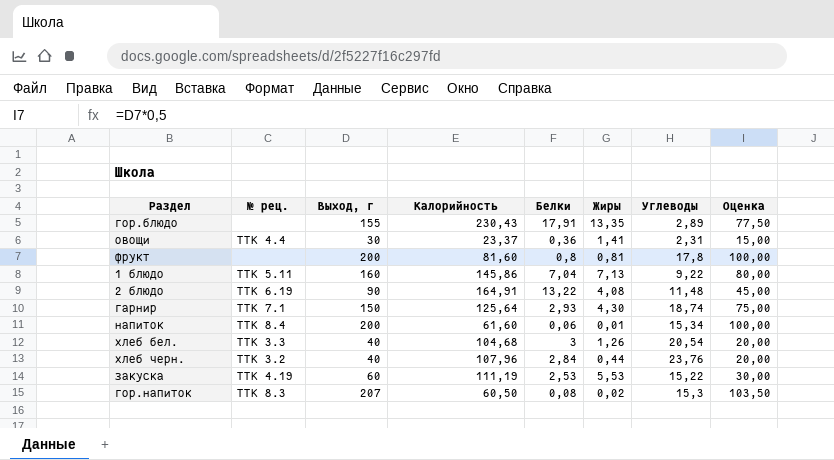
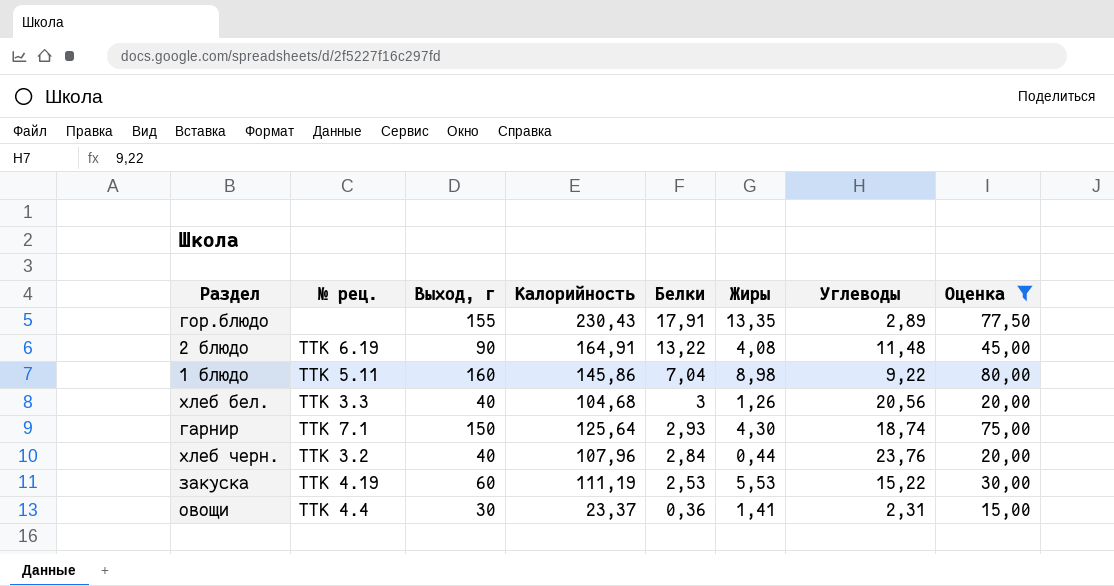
filter: none -> Оценка <= 80,00
row order: none -> Белки descending
1 блюдо | Жиры: 7,13 -> 8,98
хлеб бел. | Углеводы: 20,54 -> 20,56

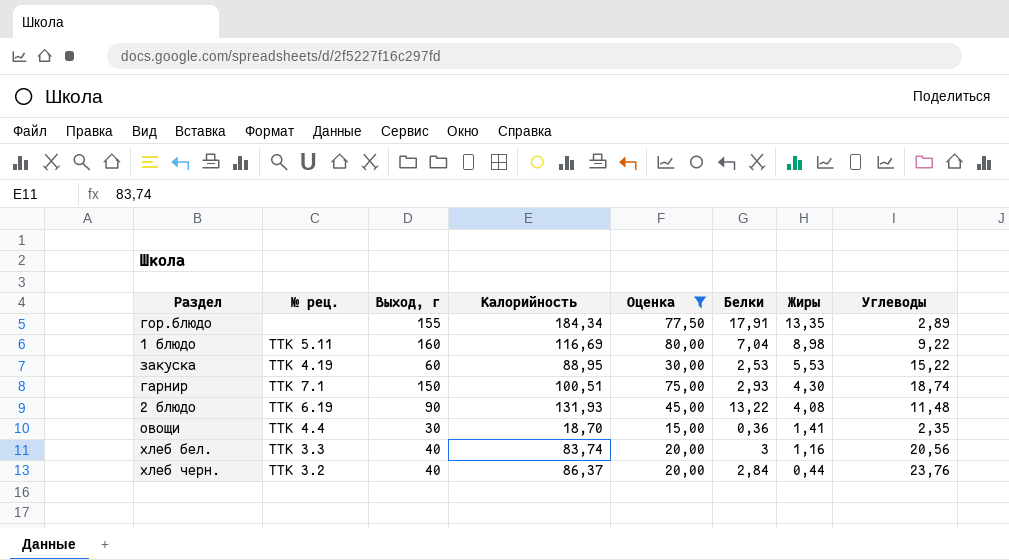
row order: Белки descending -> Жиры descending
column Оценка | position: 8 -> 5
гор.блюдо | Калорийность: 230,43 -> 184,34
1 блюдо | Калорийность: 145,86 -> 116,69
закуска | Калорийность: 111,19 -> 88,95
гарнир | Калорийность: 125,64 -> 100,51
2 блюдо | Калорийность: 164,91 -> 131,93
овощи | Калорийность: 23,37 -> 18,70
овощи | Углеводы: 2,31 -> 2,35
хлеб бел. | Калорийность: 104,68 -> 83,74
хлеб бел. | Жиры: 1,26 -> 1,16
хлеб черн. | Калорийность: 107,96 -> 86,37

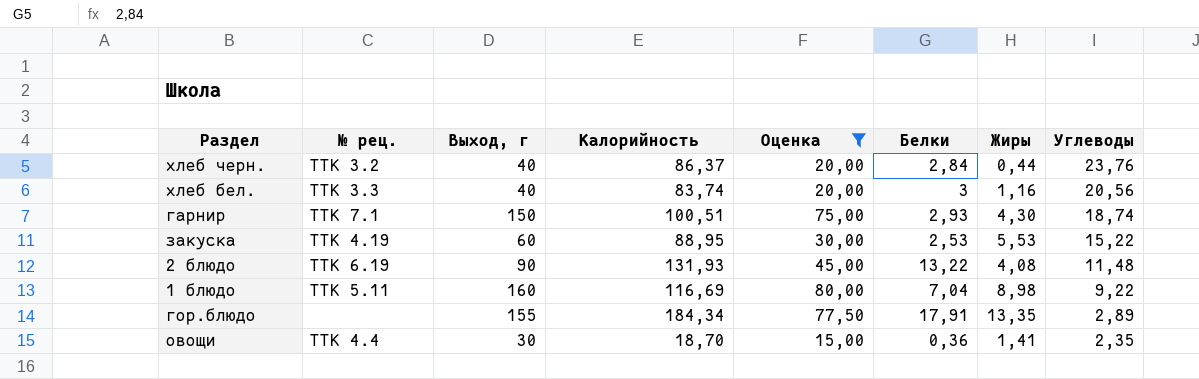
row order: Жиры descending -> Углеводы descending

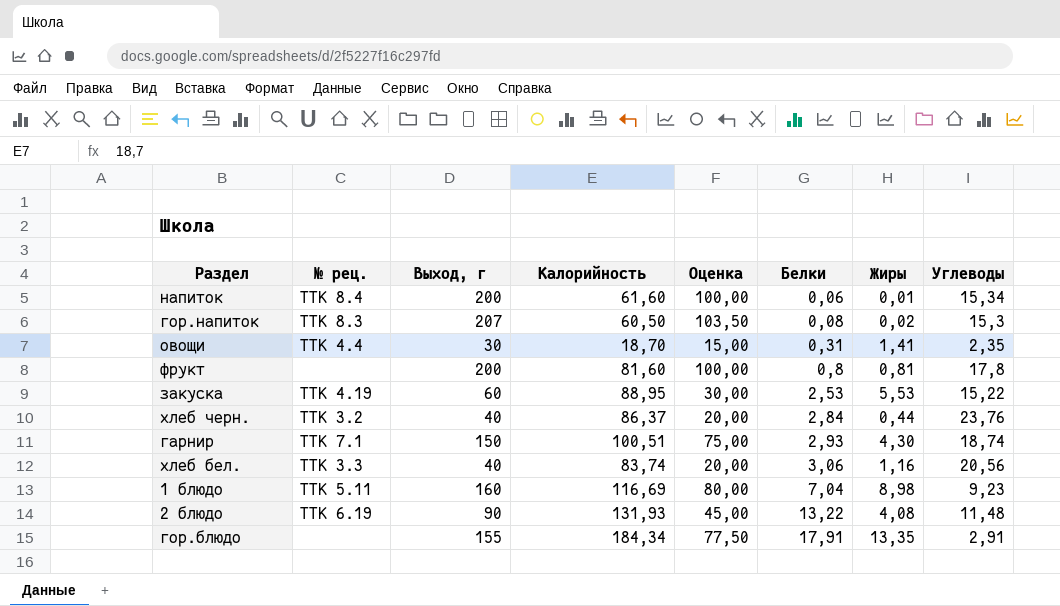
filter: Оценка <= 80,00 -> none
row order: Углеводы descending -> Белки ascending
овощи | Белки: 0,36 -> 0,31
хлеб бел. | Белки: 3 -> 3,06
1 блюдо | Углеводы: 9,22 -> 9,23
гор.блюдо | Углеводы: 2,89 -> 2,91

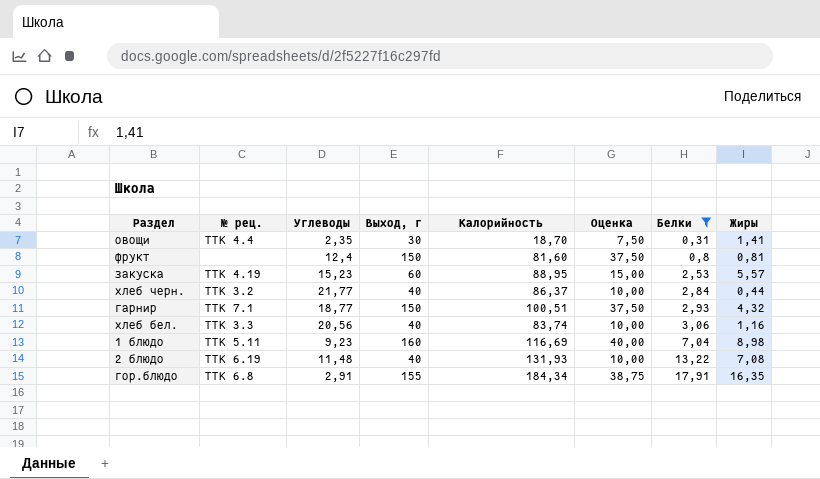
filter: none -> Белки >= 0,31
column Углеводы | position: 8 -> 3
column Оценка | formula: [Выход, г] * 0,5 -> [Выход, г] * 0,25
фрукт | Углеводы: 17,8 -> 12,4
фрукт | Выход, г: 200 -> 150
закуска | Углеводы: 15,22 -> 15,23
закуска | Жиры: 5,53 -> 5,57
хлеб черн. | Углеводы: 23,76 -> 21,77
гарнир | Углеводы: 18,74 -> 18,77
гарнир | Жиры: 4,30 -> 4,32
2 блюдо | Выход, г: 90 -> 40
2 блюдо | Жиры: 4,08 -> 7,08
гор.блюдо | № рец.: none -> ТТК 6.8
гор.блюдо | Жиры: 13,35 -> 16,35

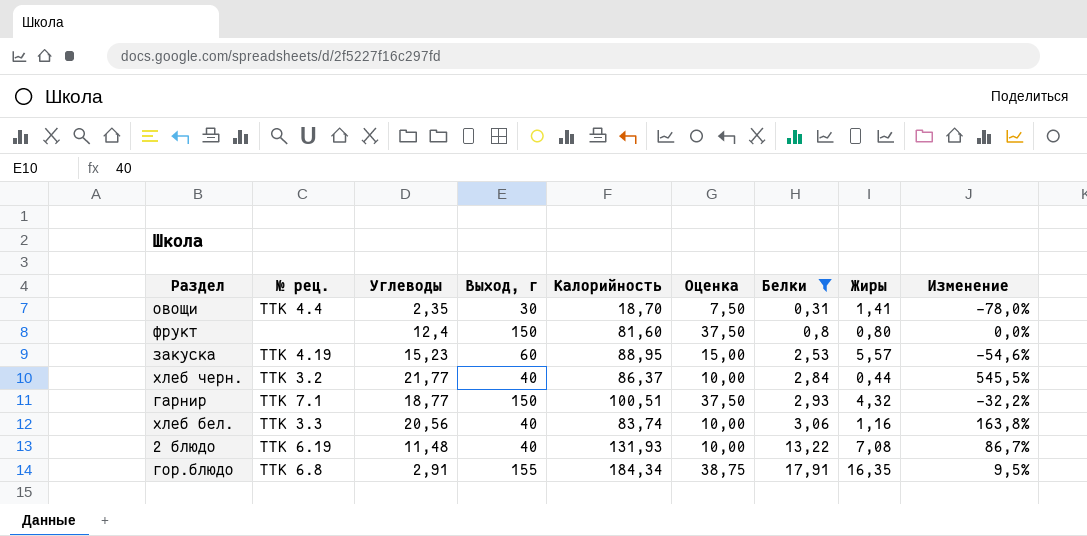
column Изменение | formula: none -> ([Белки] - [Жиры]) / [Жиры]
row 1 блюдо: ТТК 5.11 | 9,23 | 160 | 116,69 | 40,00 | 7,04 | 8,98 -> none
фрукт | Жиры: 0,81 -> 0,80

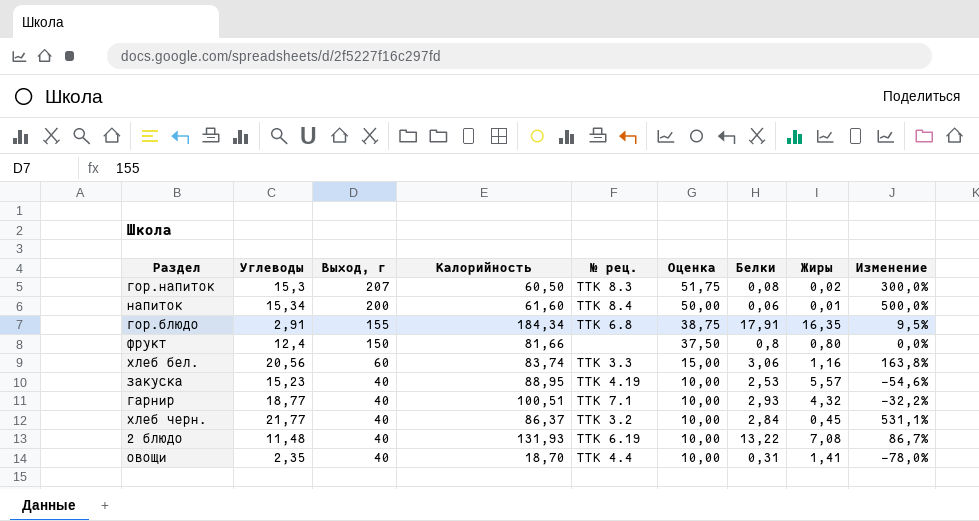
filter: Белки >= 0,31 -> none
row order: Белки ascending -> Выход, г descending
column № рец. | position: 2 -> 5
фрукт | Калорийность: 81,60 -> 81,66
хлеб бел. | Выход, г: 40 -> 60
хлеб бел. | Оценка: 10,00 -> 15,00
закуска | Выход, г: 60 -> 40
закуска | Оценка: 15,00 -> 10,00
гарнир | Выход, г: 150 -> 40
гарнир | Оценка: 37,50 -> 10,00
хлеб черн. | Жиры: 0,44 -> 0,45
хлеб черн. | Изменение: 545,5% -> 531,1%
овощи | Выход, г: 30 -> 40
овощи | Оценка: 7,50 -> 10,00

